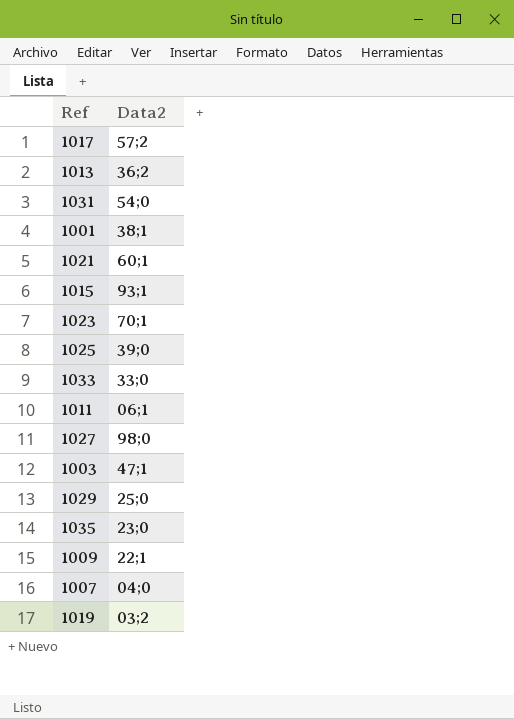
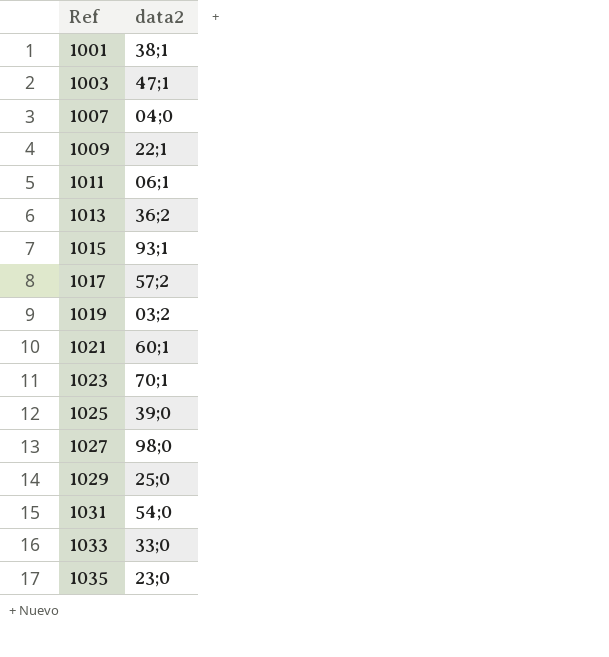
row order: none -> Ref ascending
column name: Data2 -> data2

